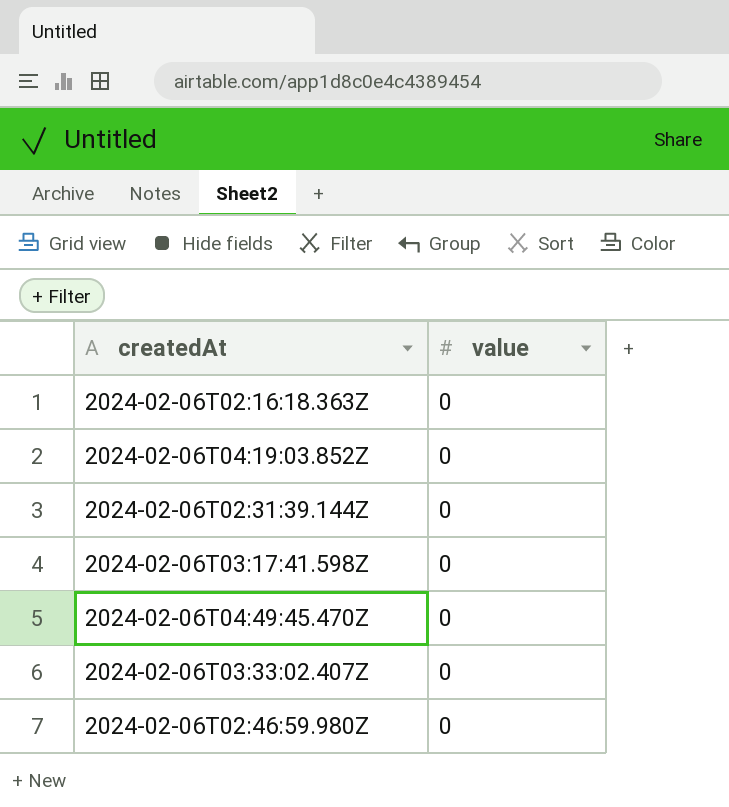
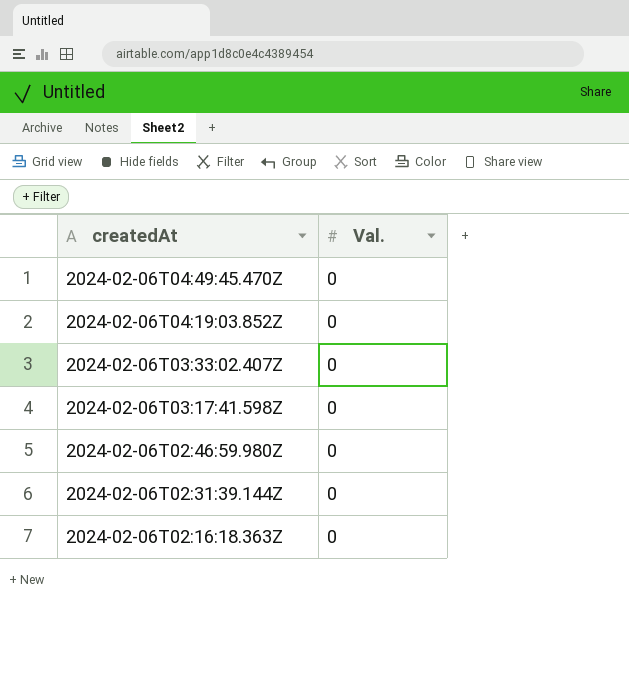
row order: none -> createdAt descending
column name: value -> Val.

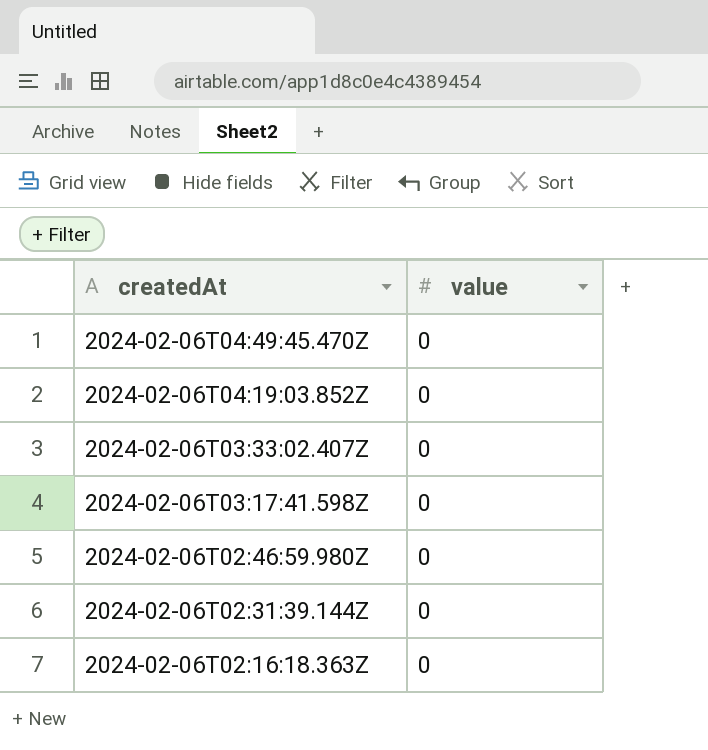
column name: Val. -> value

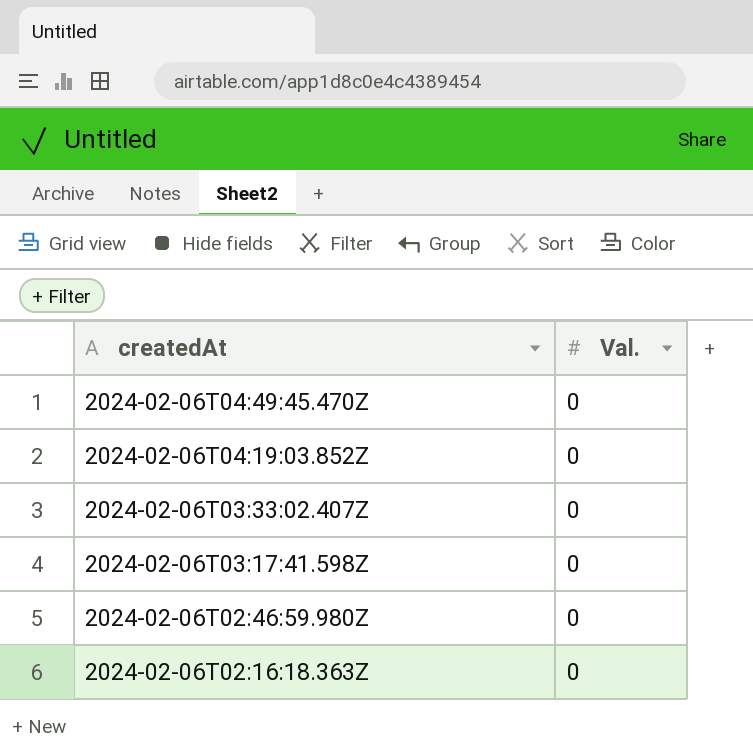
column name: value -> Val.
row 2024-02-06T02:31:39.144Z: 0 -> none

